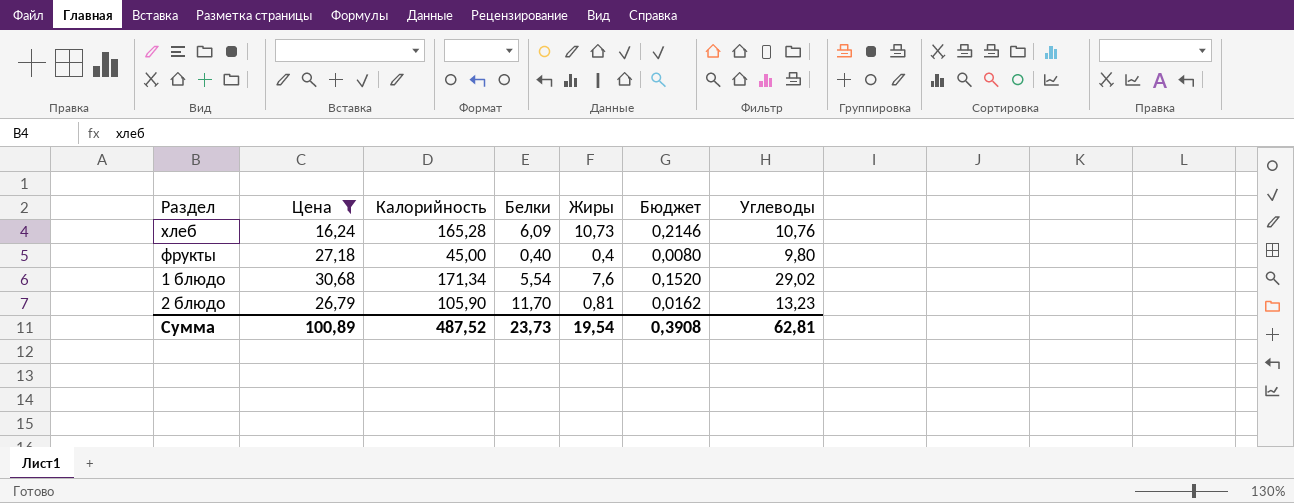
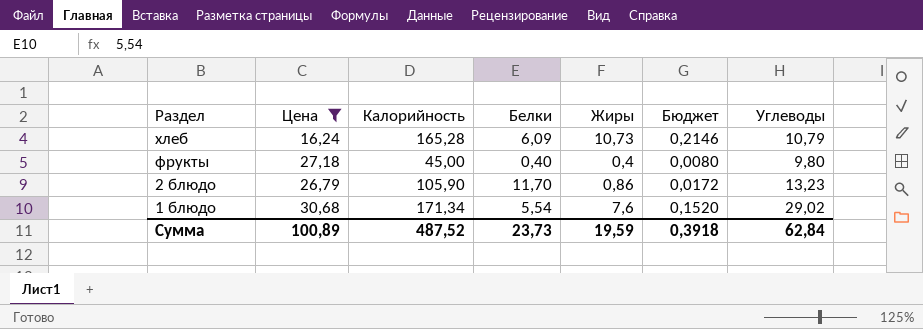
row order: none -> Раздел descending
хлеб | Углеводы: 10,76 -> 10,79
2 блюдо | Жиры: 0,81 -> 0,86
2 блюдо | Бюджет: 0,0162 -> 0,0172
Сумма | Жиры: 19,54 -> 19,59
Сумма | Бюджет: 0,3908 -> 0,3918
Сумма | Углеводы: 62,81 -> 62,84

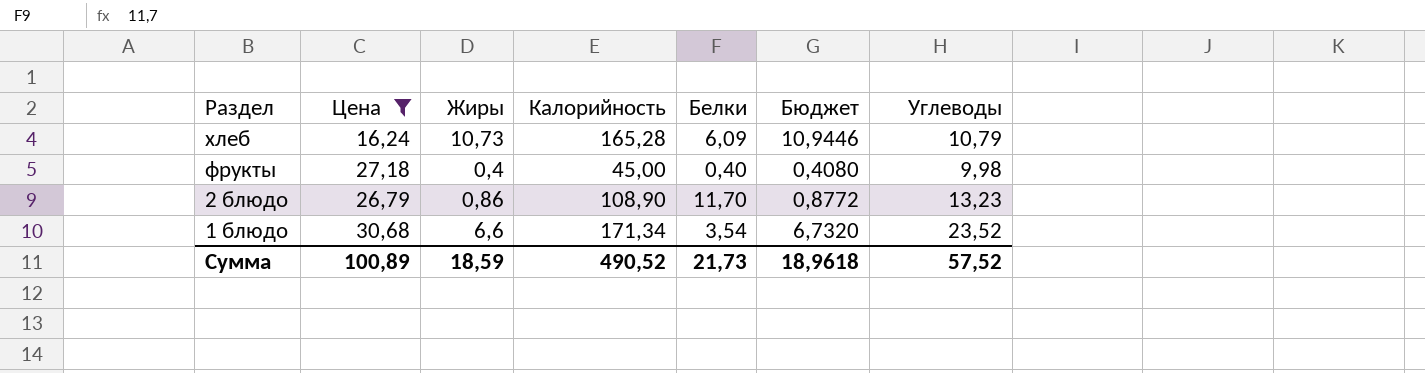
column Жиры | position: 5 -> 3
column Бюджет | formula: [Жиры] * 0,02 -> [Жиры] * 1,02
фрукты | Углеводы: 9,80 -> 9,98
2 блюдо | Калорийность: 105,90 -> 108,90
1 блюдо | Жиры: 7,6 -> 6,6
1 блюдо | Белки: 5,54 -> 3,54
1 блюдо | Углеводы: 29,02 -> 23,52
Сумма | Жиры: 19,59 -> 18,59
Сумма | Калорийность: 487,52 -> 490,52
Сумма | Белки: 23,73 -> 21,73
Сумма | Бюджет: 0,3918 -> 18,9618
Сумма | Углеводы: 62,84 -> 57,52

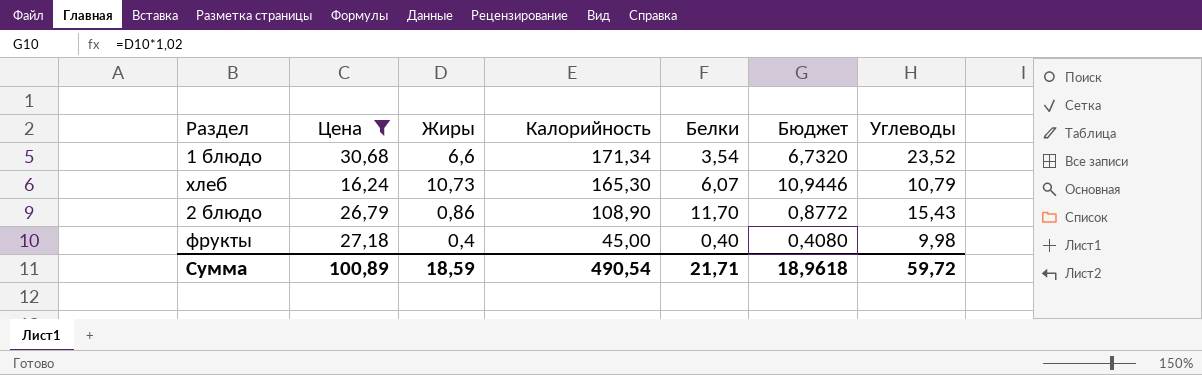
row order: Раздел descending -> Калорийность descending
хлеб | Калорийность: 165,28 -> 165,30
хлеб | Белки: 6,09 -> 6,07
2 блюдо | Углеводы: 13,23 -> 15,43
Сумма | Калорийность: 490,52 -> 490,54
Сумма | Белки: 21,73 -> 21,71
Сумма | Углеводы: 57,52 -> 59,72

